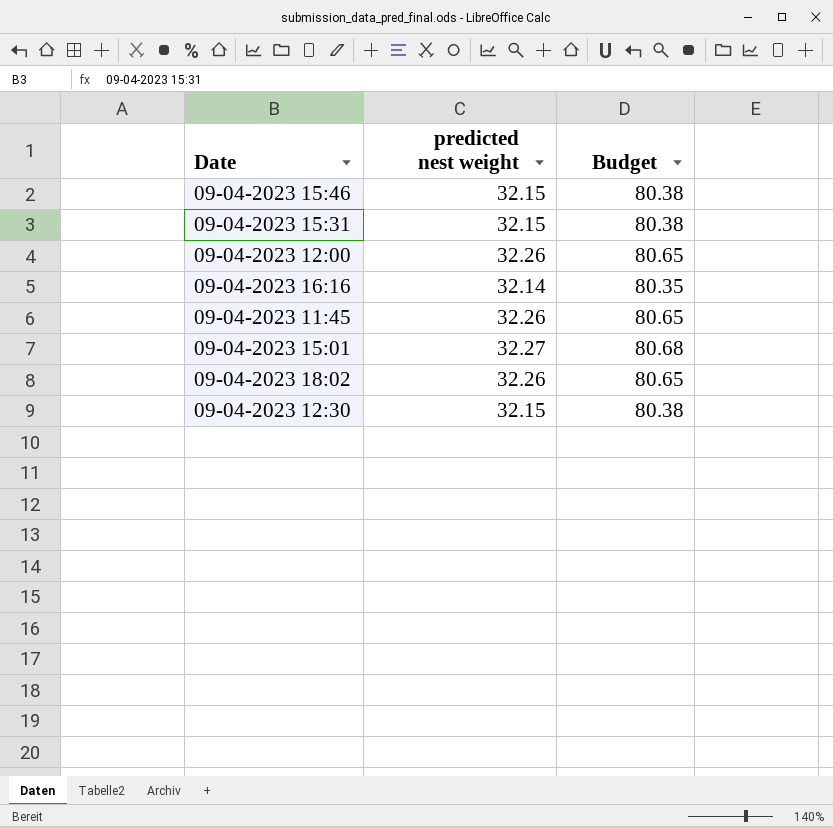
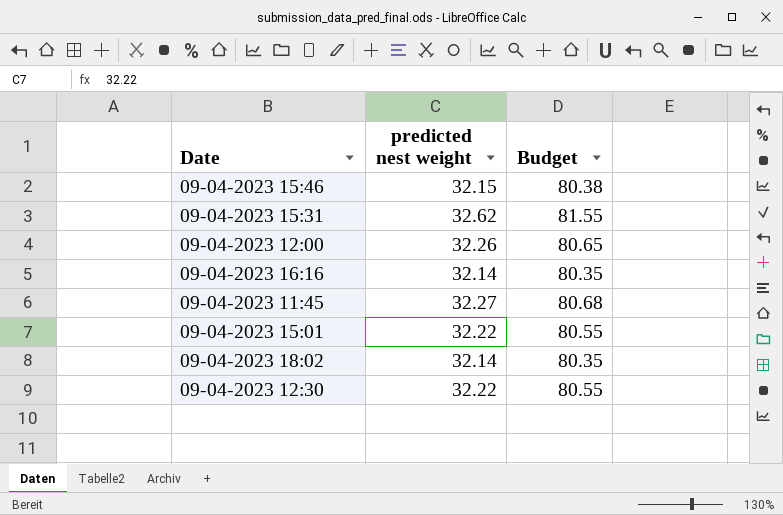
09-04-2023 15:31 | predicted nest weight: 32.15 -> 32.62
09-04-2023 15:31 | Budget: 80.38 -> 81.55
09-04-2023 11:45 | predicted nest weight: 32.26 -> 32.27
09-04-2023 11:45 | Budget: 80.65 -> 80.68
09-04-2023 15:01 | predicted nest weight: 32.27 -> 32.22
09-04-2023 15:01 | Budget: 80.68 -> 80.55
09-04-2023 18:02 | predicted nest weight: 32.26 -> 32.14
09-04-2023 18:02 | Budget: 80.65 -> 80.35
09-04-2023 12:30 | predicted nest weight: 32.15 -> 32.22
09-04-2023 12:30 | Budget: 80.38 -> 80.55

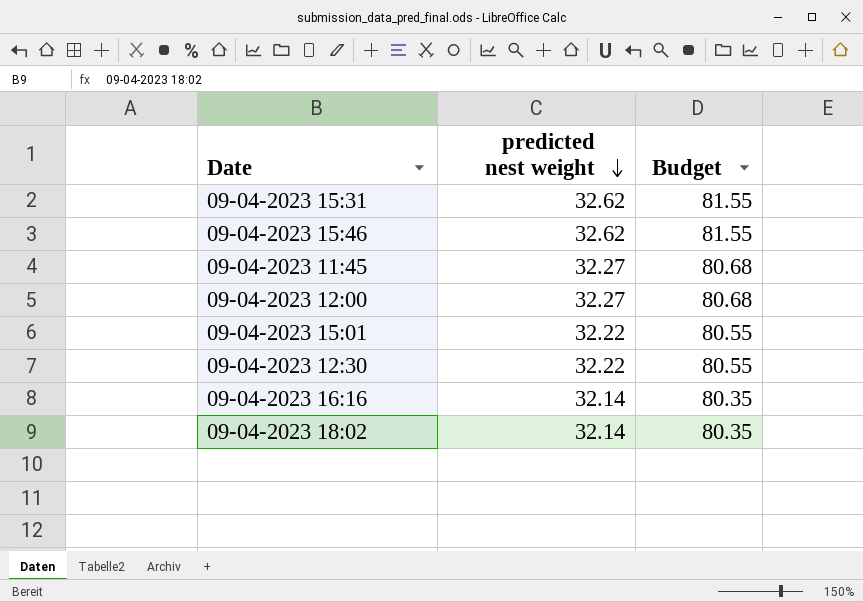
row order: none -> predicted nest weight descending
09-04-2023 15:46 | predicted nest weight: 32.15 -> 32.62
09-04-2023 15:46 | Budget: 80.38 -> 81.55
09-04-2023 12:00 | predicted nest weight: 32.26 -> 32.27
09-04-2023 12:00 | Budget: 80.65 -> 80.68

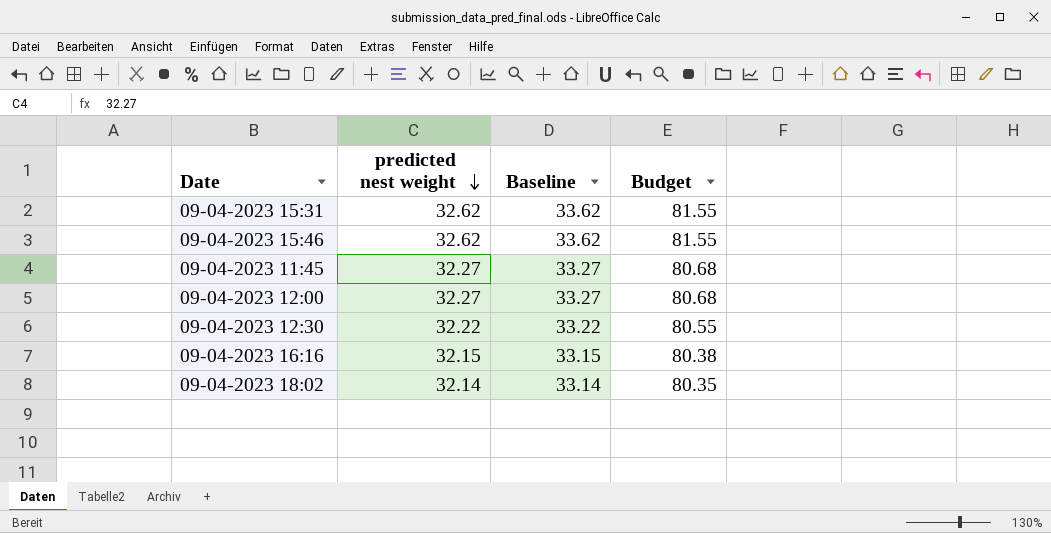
column Baseline | formula: none -> [predicted nest weight] + 1
row 09-04-2023 15:01: 32.22 | 80.55 -> none
09-04-2023 16:16 | predicted nest weight: 32.14 -> 32.15
09-04-2023 16:16 | Budget: 80.35 -> 80.38

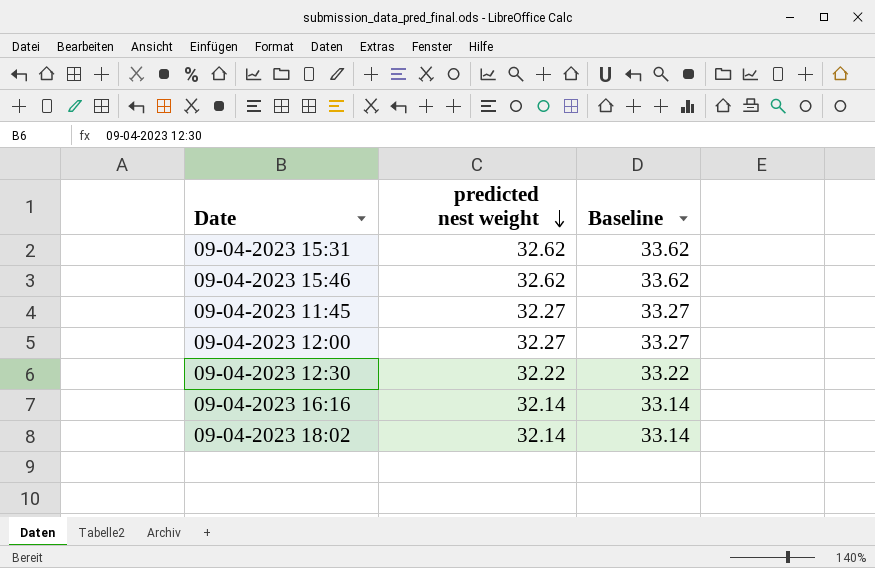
column Budget | formula: [predicted nest weight] * 2.5 -> none
09-04-2023 16:16 | predicted nest weight: 32.15 -> 32.14
09-04-2023 16:16 | Baseline: 33.15 -> 33.14

